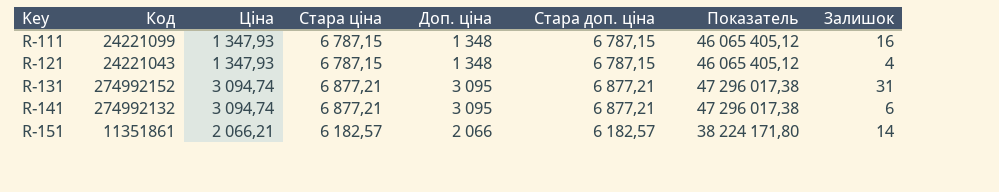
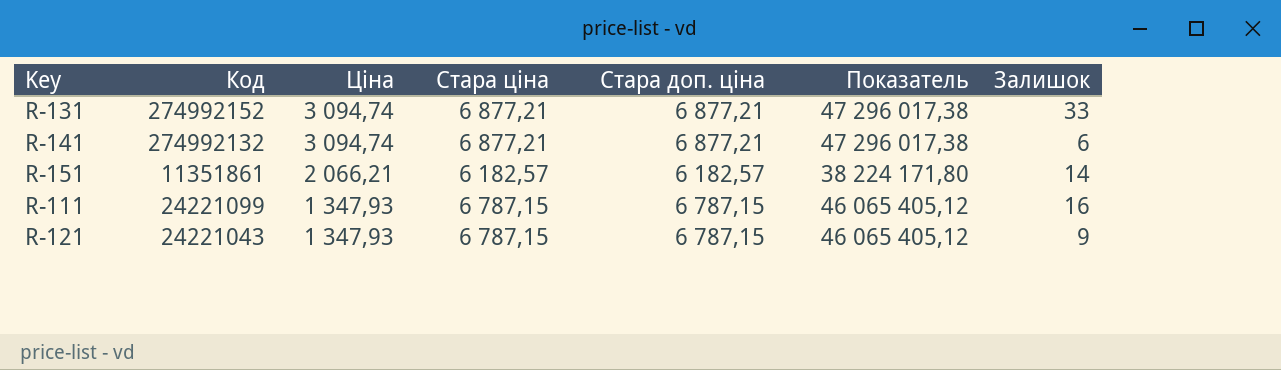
row order: Key ascending -> Ціна descending
column Доп. ціна | position: 5 -> none
R-131 | Залишок: 31 -> 33
R-121 | Залишок: 4 -> 9

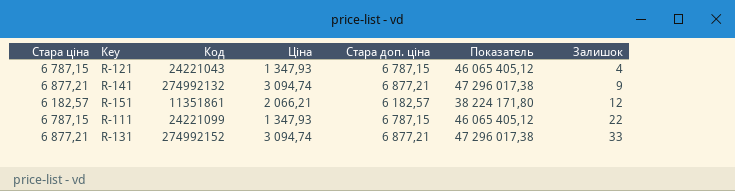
row order: Ціна descending -> Залишок ascending
column Стара ціна | position: 4 -> 1
R-121 | Залишок: 9 -> 4
R-141 | Залишок: 6 -> 9
R-151 | Залишок: 14 -> 12
R-111 | Залишок: 16 -> 22

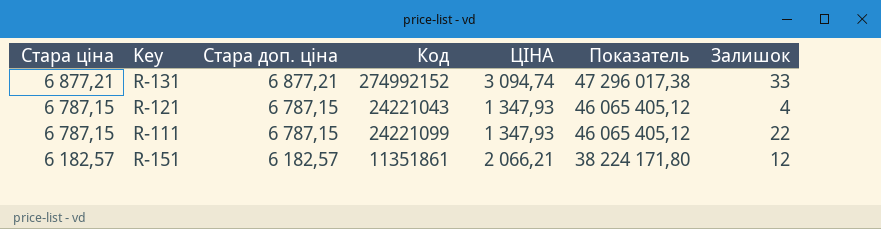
row order: Залишок ascending -> Стара ціна descending
column Стара доп. ціна | position: 5 -> 3
column name: Ціна -> ЦІНА
row R-141: 6 877,21 | 274992132 | 3 094,74 | 6 877,21 | 47 296 017,38 | 9 -> none

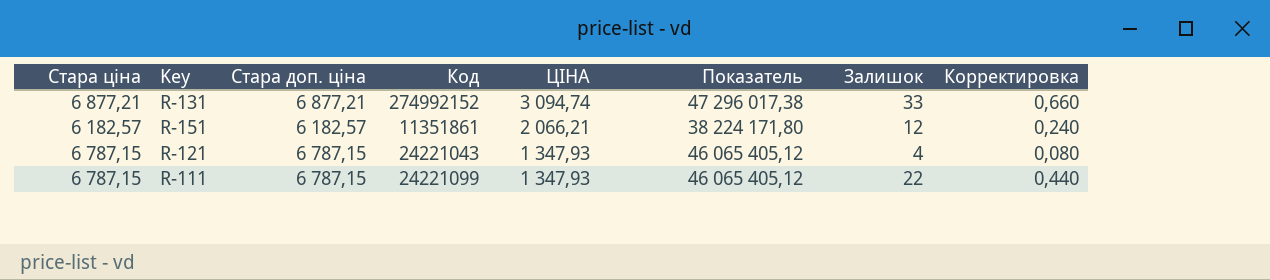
row order: Стара ціна descending -> ЦІНА descending
column Корректировка | formula: none -> [Залишок] * 0,02

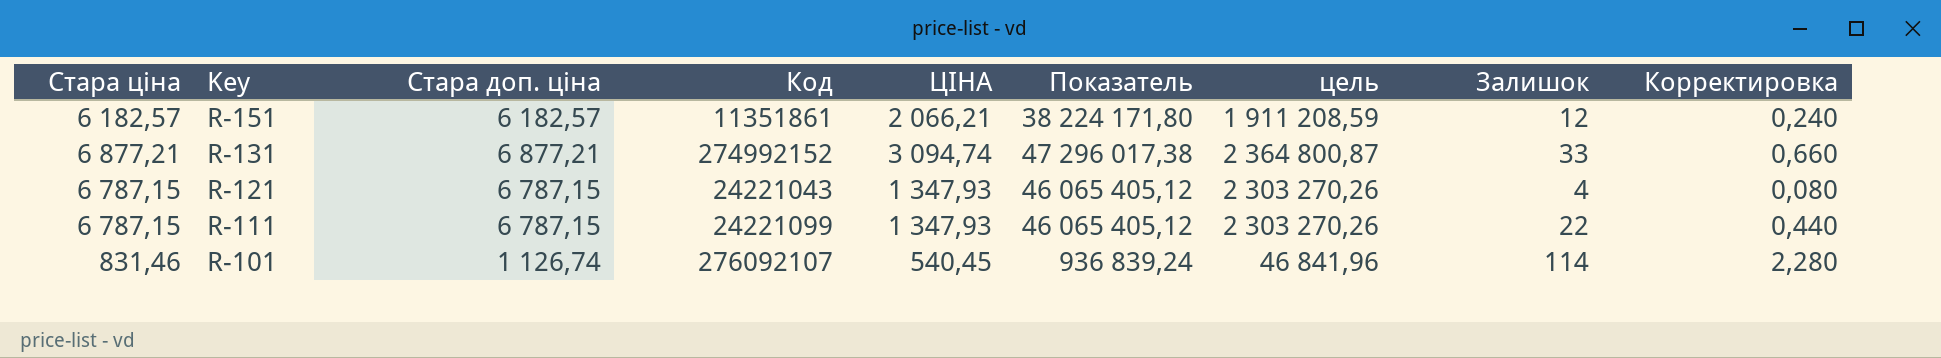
row order: ЦІНА descending -> Key descending
column цель | formula: none -> [Показатель] * 0,05
row R-101: none -> 831,46 | 1 126,74 | 276092107 | 540,45 | 936 839,24 | 46 841,96 | 114 | 2,280

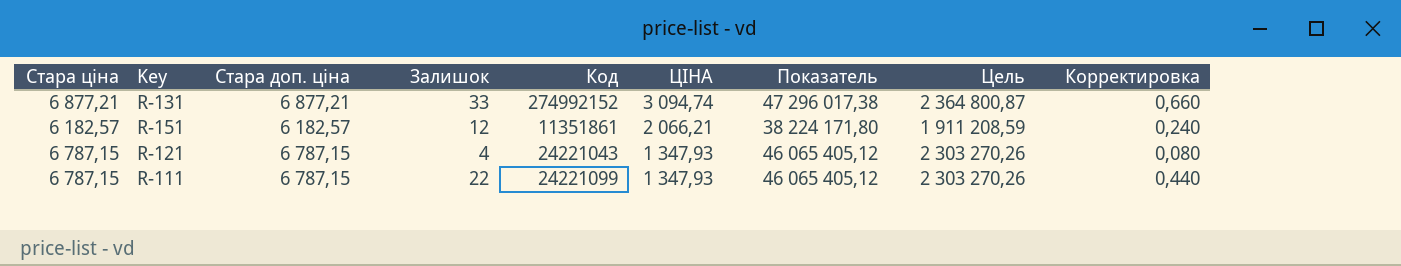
row order: Key descending -> ЦІНА descending
column Залишок | position: 8 -> 4
column name: цель -> Цель
row R-101: 831,46 | 1 126,74 | 276092107 | 540,45 | 936 839,24 | 46 841,96 | 114 | 2,280 -> none

